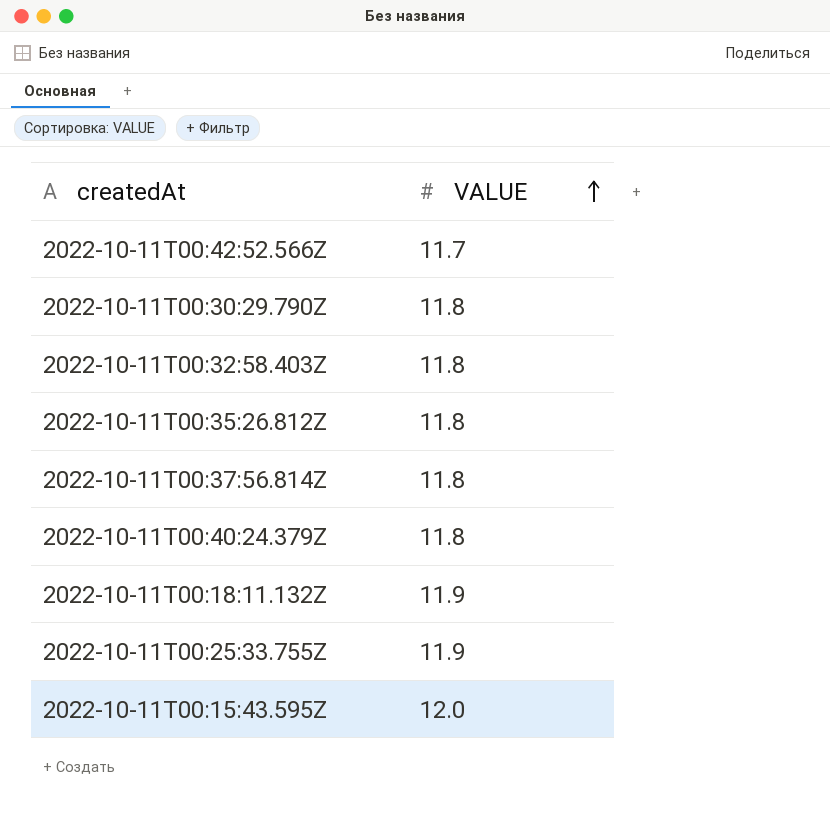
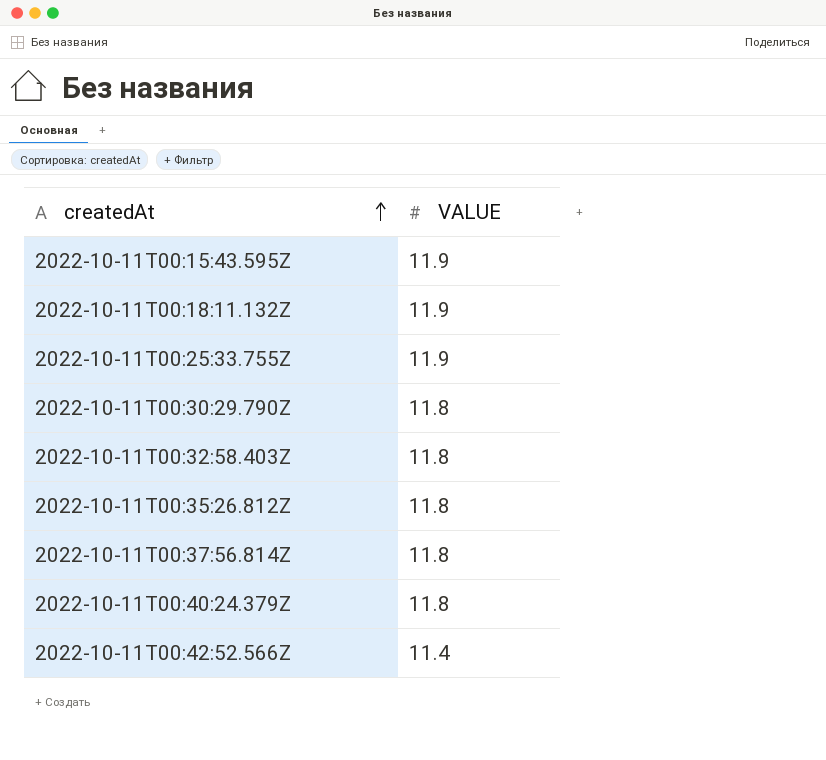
row order: VALUE ascending -> createdAt ascending
2022-10-11T00:15:43.595Z | VALUE: 12.0 -> 11.9
2022-10-11T00:42:52.566Z | VALUE: 11.7 -> 11.4

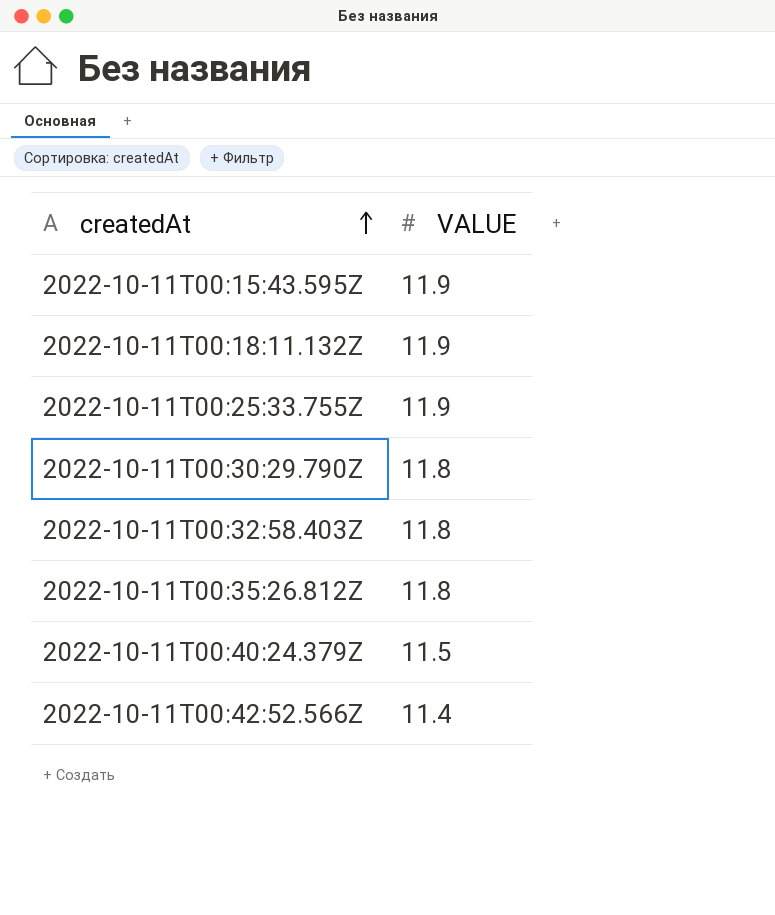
row 2022-10-11T00:37:56.814Z: 11.8 -> none
2022-10-11T00:40:24.379Z | VALUE: 11.8 -> 11.5

